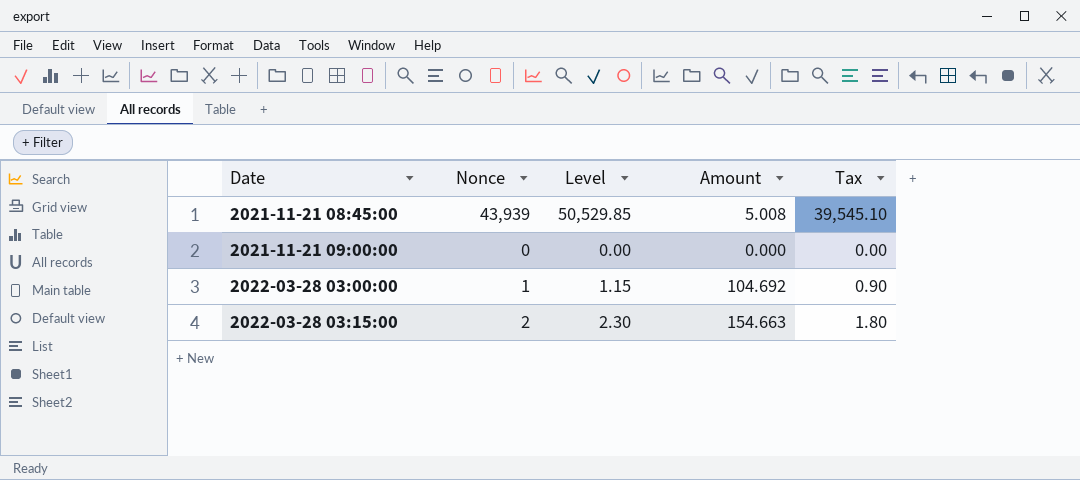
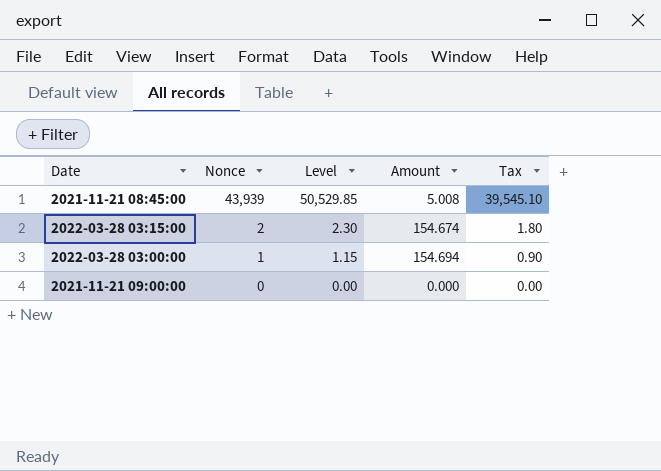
row order: Date ascending -> Nonce descending
2022-03-28 03:15:00 | Amount: 154.663 -> 154.674
2022-03-28 03:00:00 | Amount: 104.692 -> 154.694

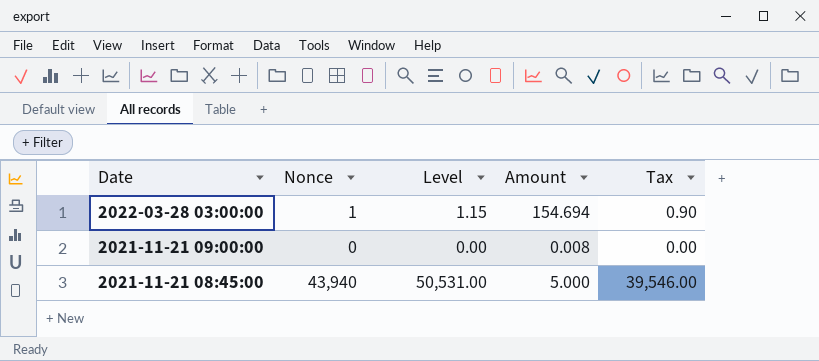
row order: Nonce descending -> Date descending
row 2022-03-28 03:15:00: 2 | 2.30 | 154.674 | 1.80 -> none
2021-11-21 09:00:00 | Amount: 0.000 -> 0.008
2021-11-21 08:45:00 | Nonce: 43,939 -> 43,940
2021-11-21 08:45:00 | Level: 50,529.85 -> 50,531.00
2021-11-21 08:45:00 | Amount: 5.008 -> 5.000
2021-11-21 08:45:00 | Tax: 39,545.10 -> 39,546.00

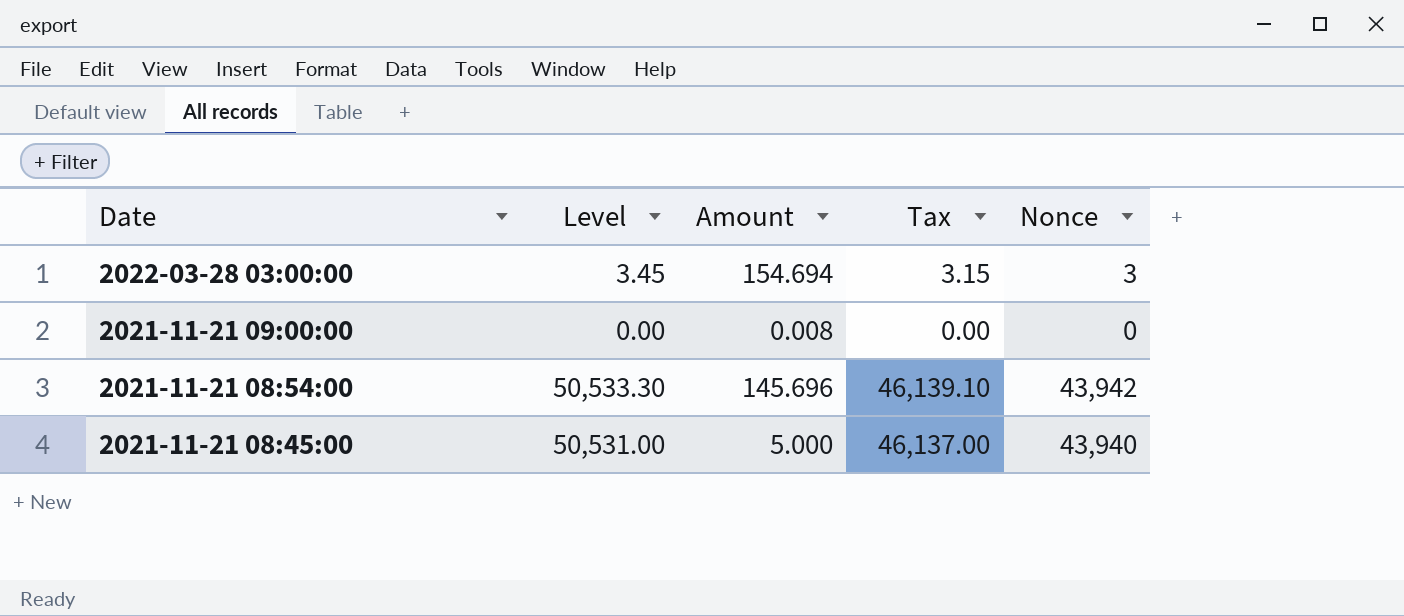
column Tax | formula: [Nonce] * 0.9 -> [Nonce] * 1.05
column Nonce | position: 2 -> 5
2022-03-28 03:00:00 | Level: 1.15 -> 3.45
2022-03-28 03:00:00 | Nonce: 1 -> 3
row 2021-11-21 08:54:00: none -> 50,533.30 | 145.696 | 46,139.10 | 43,942

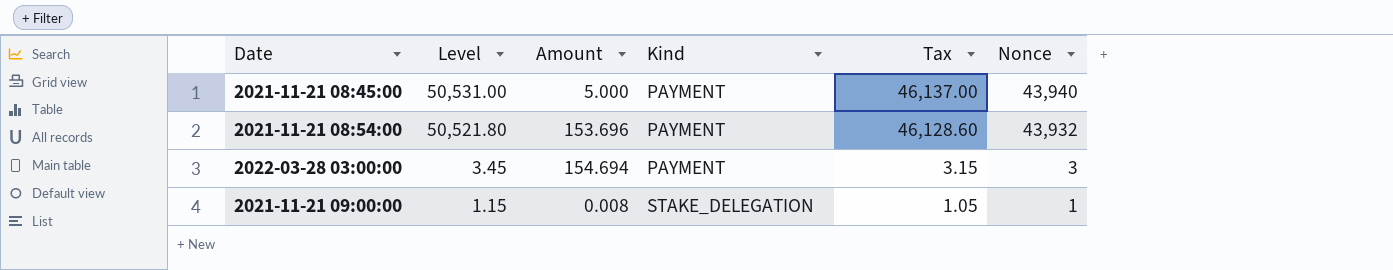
row order: Date descending -> Level descending
column Kind | position: none -> 4
2021-11-21 08:54:00 | Level: 50,533.30 -> 50,521.80
2021-11-21 08:54:00 | Amount: 145.696 -> 153.696
2021-11-21 08:54:00 | Tax: 46,139.10 -> 46,128.60
2021-11-21 08:54:00 | Nonce: 43,942 -> 43,932
2021-11-21 09:00:00 | Level: 0.00 -> 1.15
2021-11-21 09:00:00 | Tax: 0.00 -> 1.05
2021-11-21 09:00:00 | Nonce: 0 -> 1

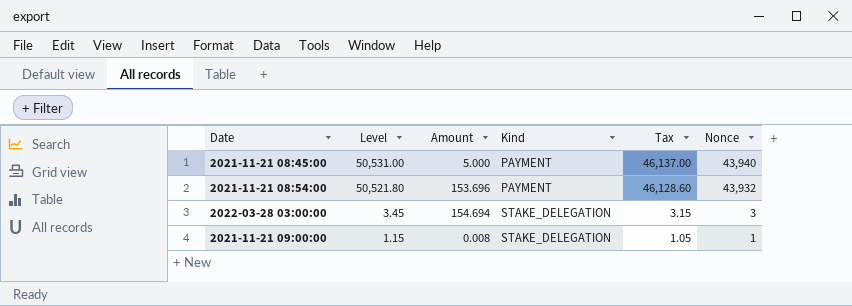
2022-03-28 03:00:00 | Kind: PAYMENT -> STAKE_DELEGATION

